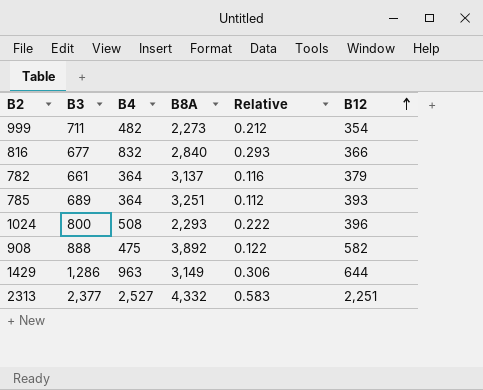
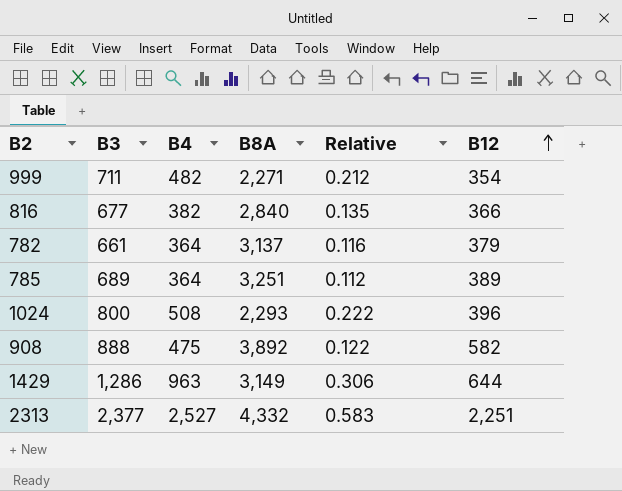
999 | B8A: 2,273 -> 2,271
816 | B4: 832 -> 382
816 | Relative: 0.293 -> 0.135
785 | B12: 393 -> 389

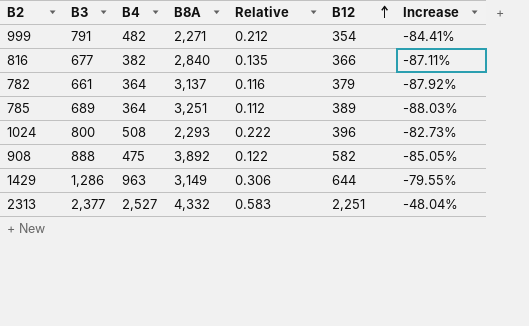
column Increase | formula: none -> ([B12] - [B8A]) / [B8A]
999 | B3: 711 -> 791

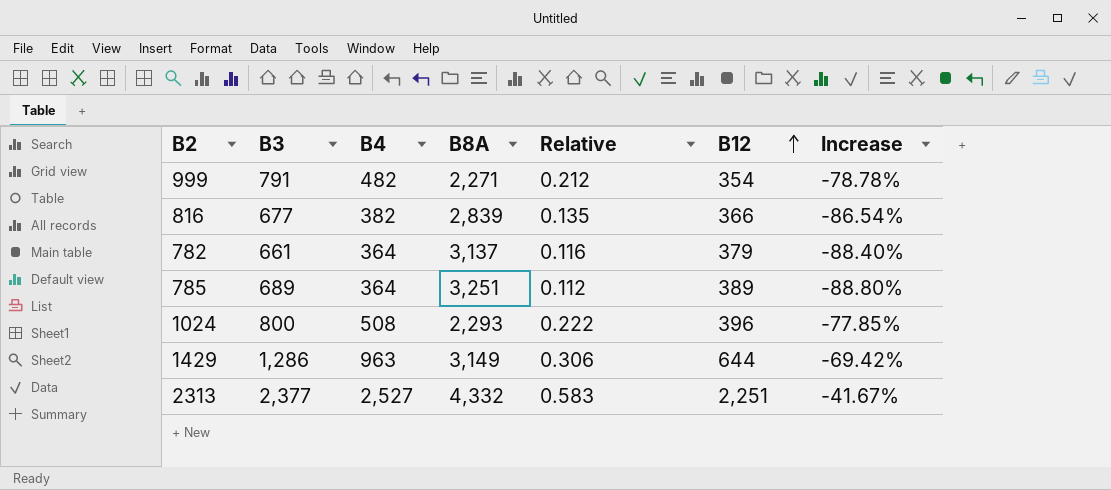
column Increase | formula: ([B12] - [B8A]) / [B8A] -> ([B4] - [B8A]) / [B8A]
row 908: 888 | 475 | 3,892 | 0.122 | 582 | -85.05% -> none
816 | B8A: 2,840 -> 2,839

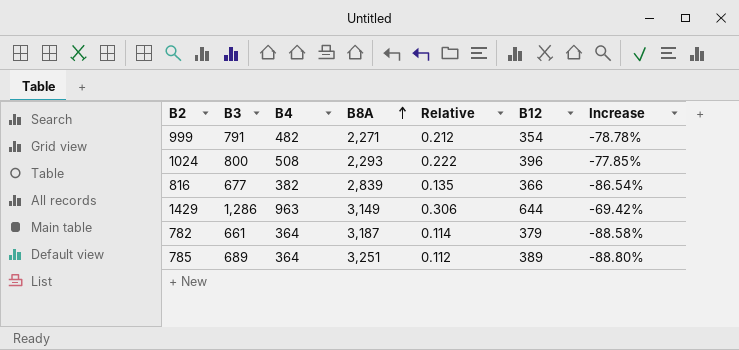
row order: B12 ascending -> B8A ascending
row 2313: 2,377 | 2,527 | 4,332 | 0.583 | 2,251 | -41.67% -> none
782 | B8A: 3,137 -> 3,187
782 | Relative: 0.116 -> 0.114
782 | Increase: -88.40% -> -88.58%

